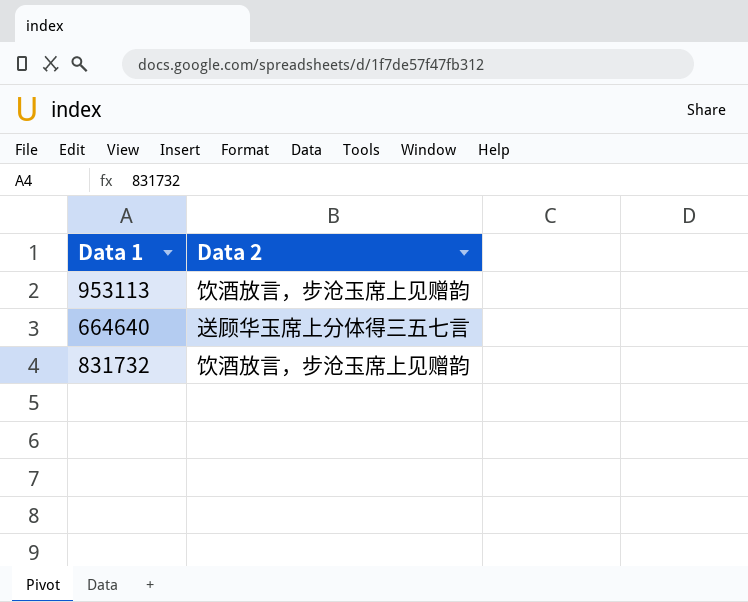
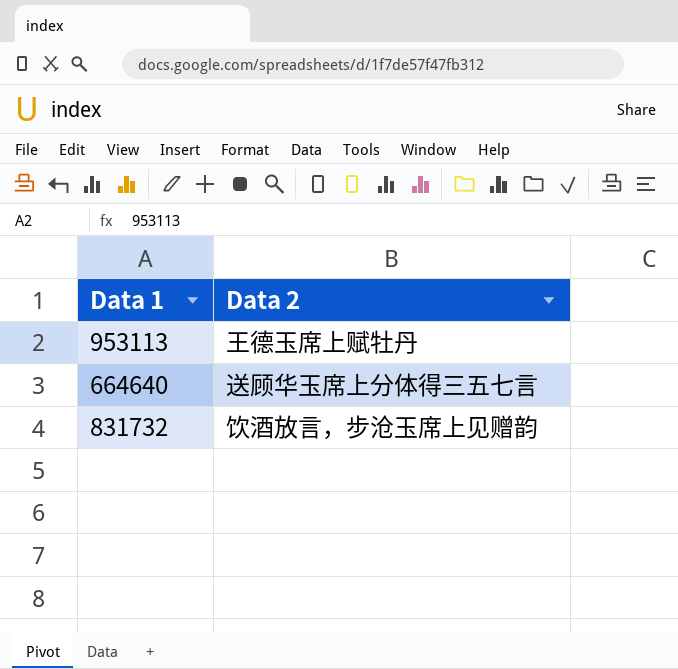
953113 | Data 2: 饮酒放言，步沧玉席上见赠韵 -> 王德玉席上赋牡丹

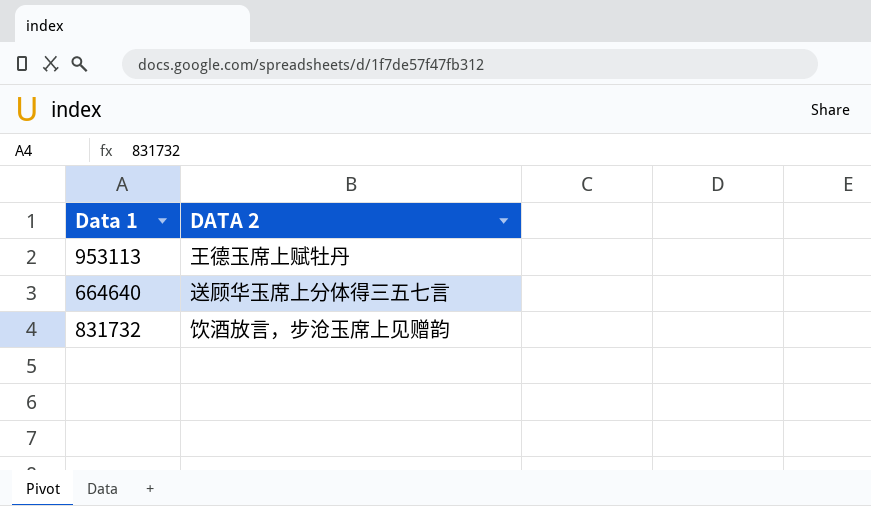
column name: Data 2 -> DATA 2

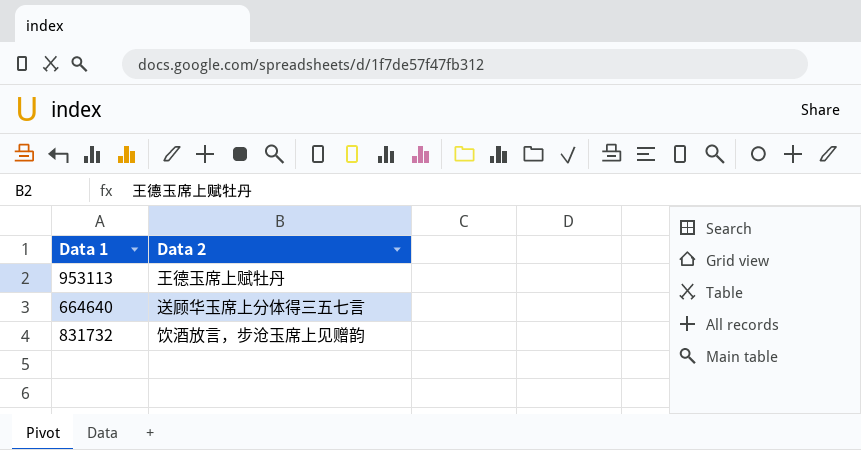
column name: DATA 2 -> Data 2

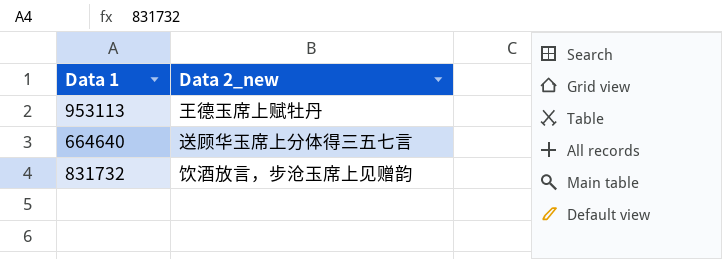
column name: Data 2 -> Data 2_new

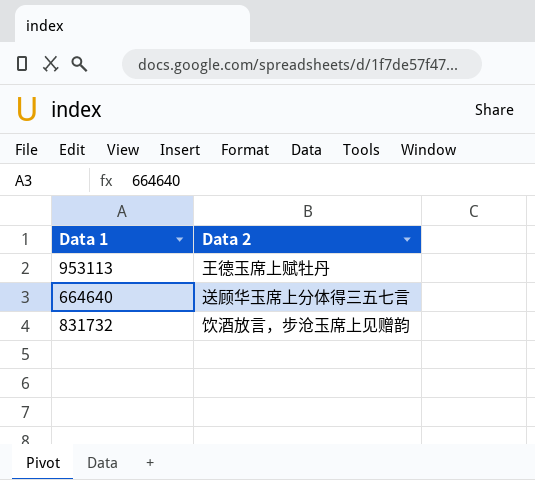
column name: Data 2_new -> Data 2

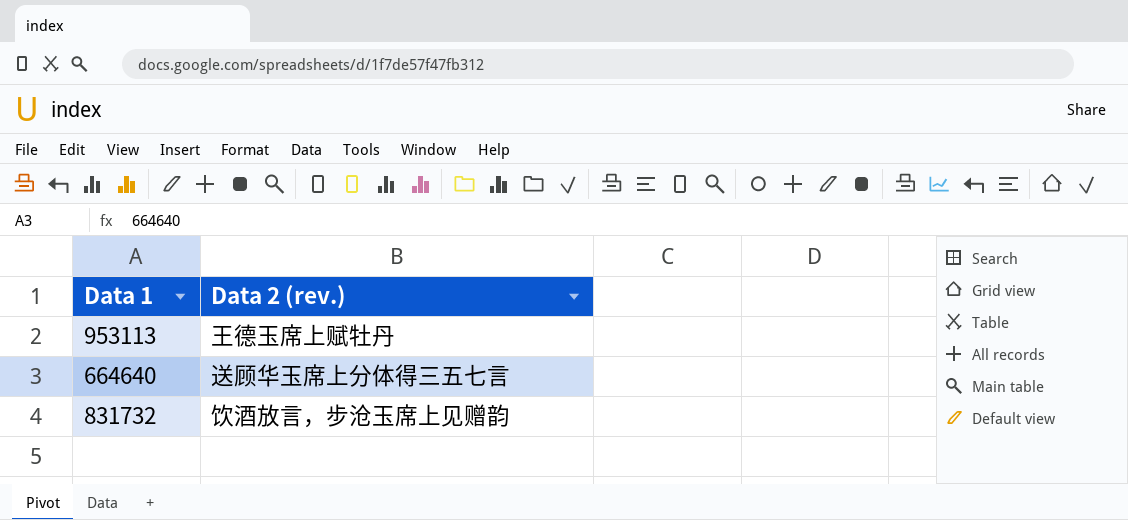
column name: Data 2 -> Data 2 (rev.)

